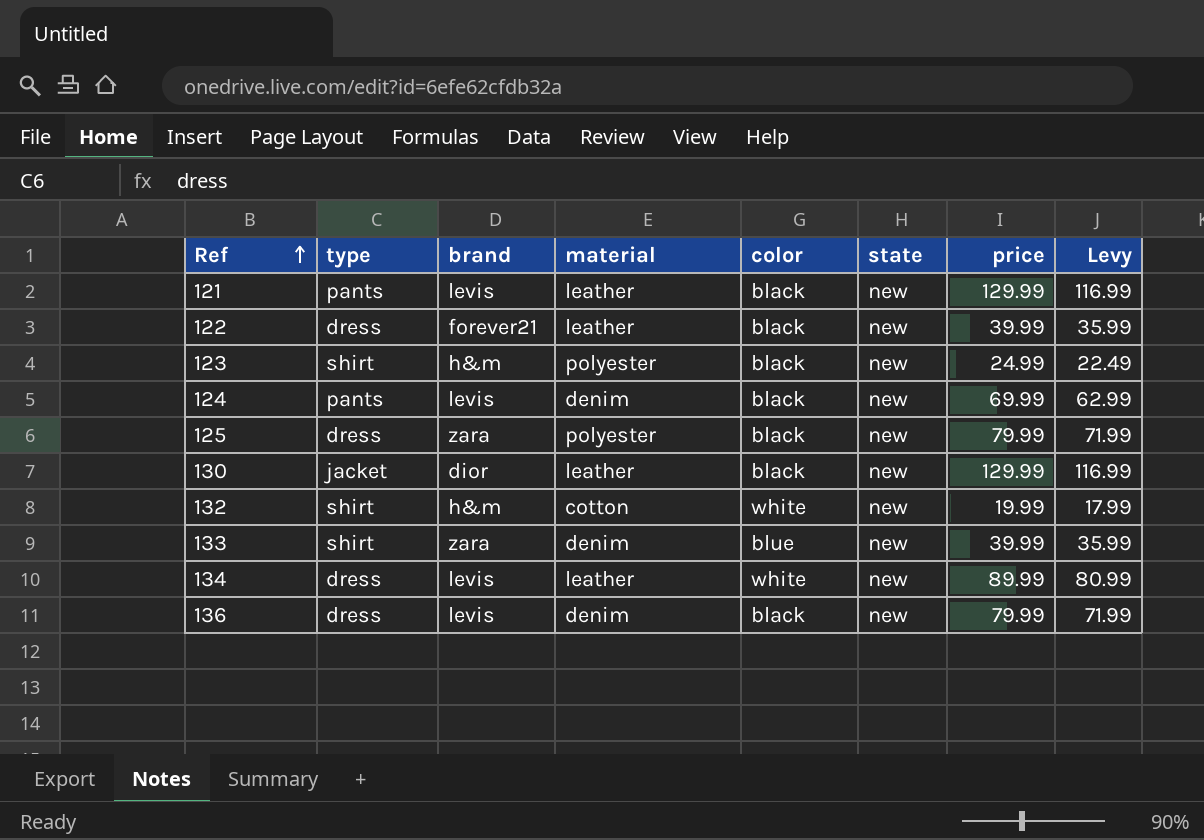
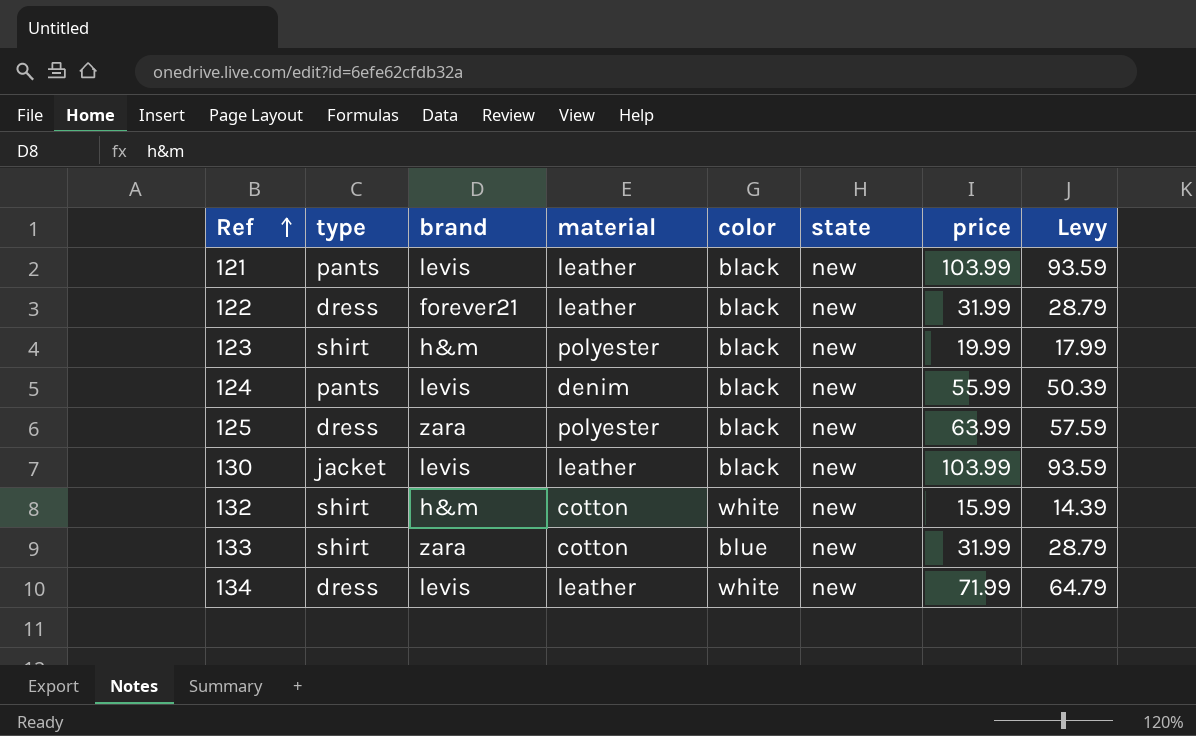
row 136: dress | levis | denim | black | new | 79.99 | 71.99 -> none
121 | price: 129.99 -> 103.99
121 | Levy: 116.99 -> 93.59
122 | price: 39.99 -> 31.99
122 | Levy: 35.99 -> 28.79
123 | price: 24.99 -> 19.99
123 | Levy: 22.49 -> 17.99
124 | price: 69.99 -> 55.99
124 | Levy: 62.99 -> 50.39
125 | price: 79.99 -> 63.99
125 | Levy: 71.99 -> 57.59
130 | brand: dior -> levis
130 | price: 129.99 -> 103.99
130 | Levy: 116.99 -> 93.59
132 | price: 19.99 -> 15.99
132 | Levy: 17.99 -> 14.39
133 | material: denim -> cotton
133 | price: 39.99 -> 31.99
133 | Levy: 35.99 -> 28.79
134 | price: 89.99 -> 71.99
134 | Levy: 80.99 -> 64.79

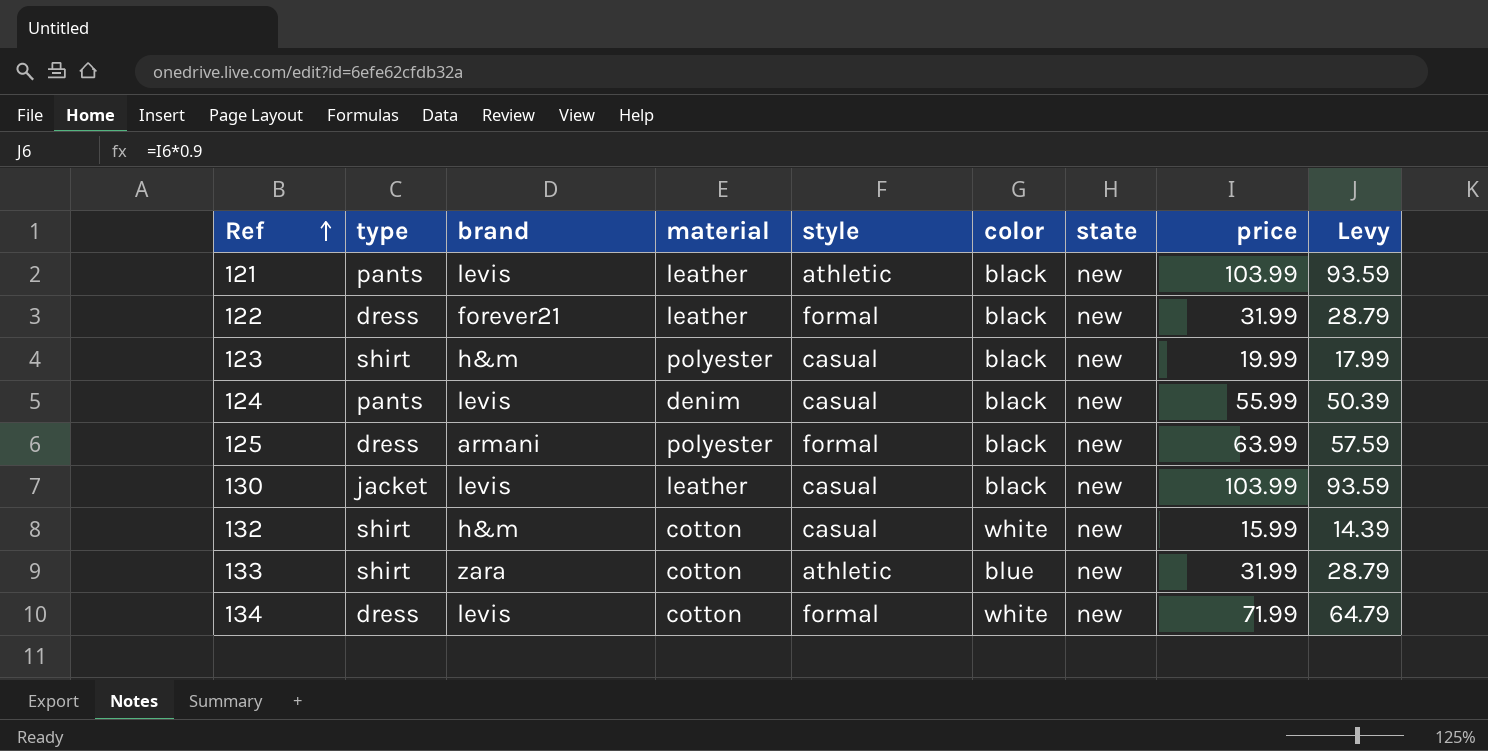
column style | position: none -> 5
125 | brand: zara -> armani
134 | material: leather -> cotton

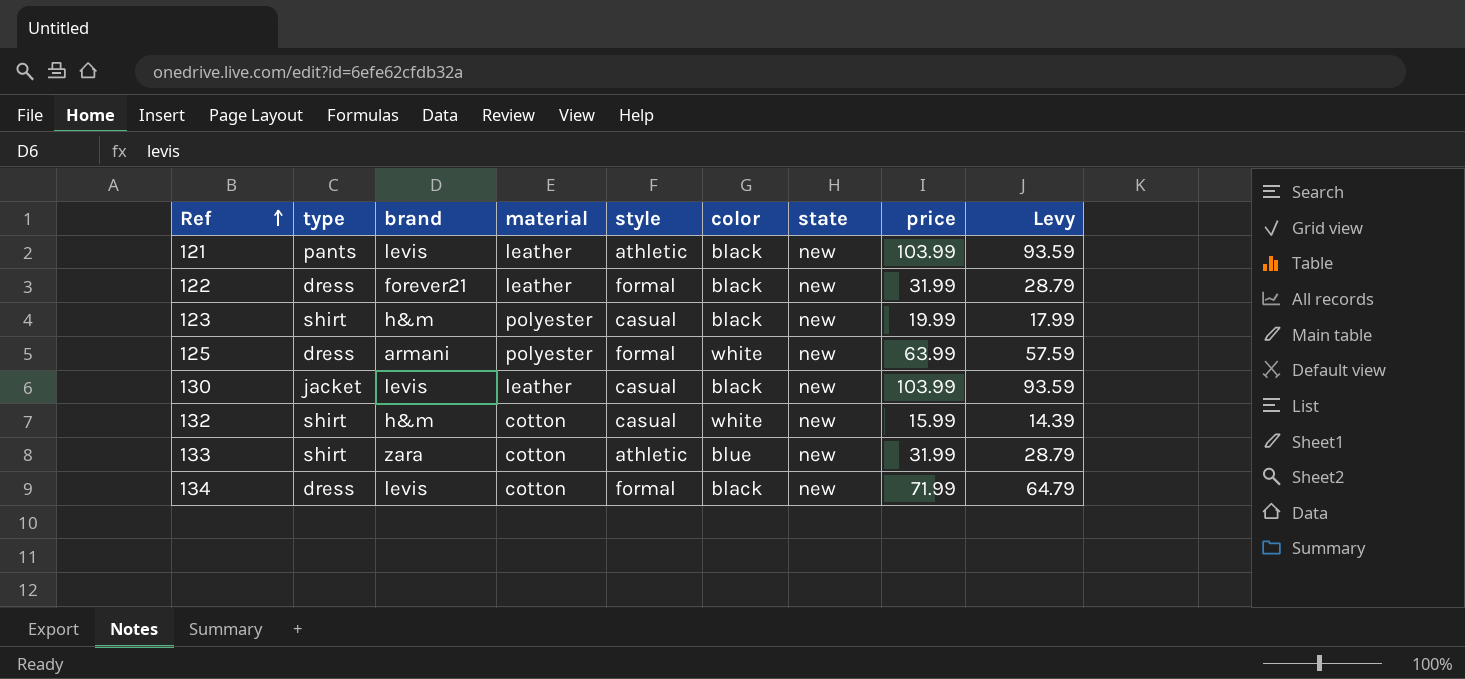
row 124: pants | levis | denim | casual | black | new | 55.99 | 50.39 -> none
125 | color: black -> white
134 | color: white -> black

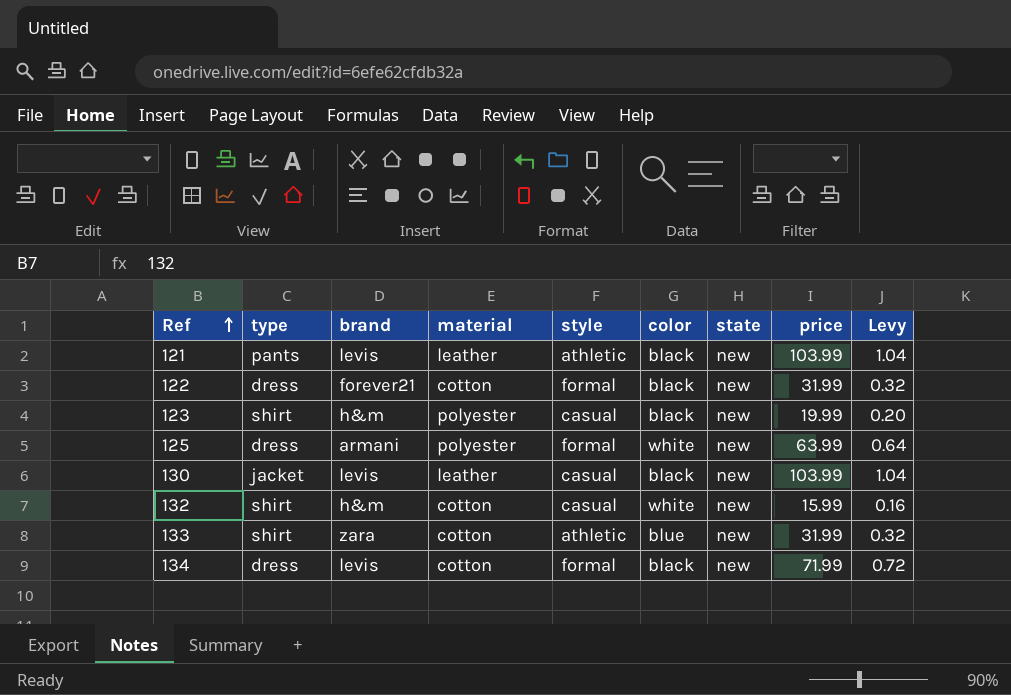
column Levy | formula: [price] * 0.9 -> [price] * 0.01
122 | material: leather -> cotton

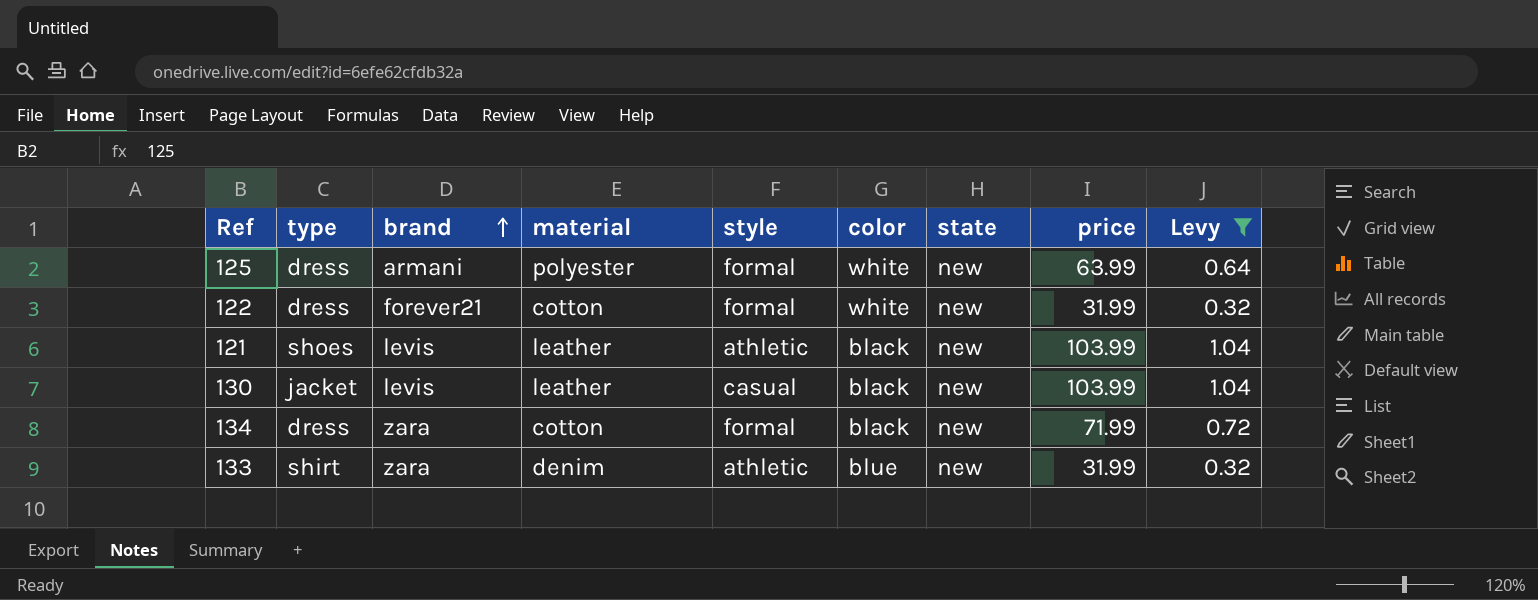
filter: none -> Levy >= 0.32
row order: Ref ascending -> brand ascending
122 | color: black -> white
121 | type: pants -> shoes
134 | brand: levis -> zara
133 | material: cotton -> denim

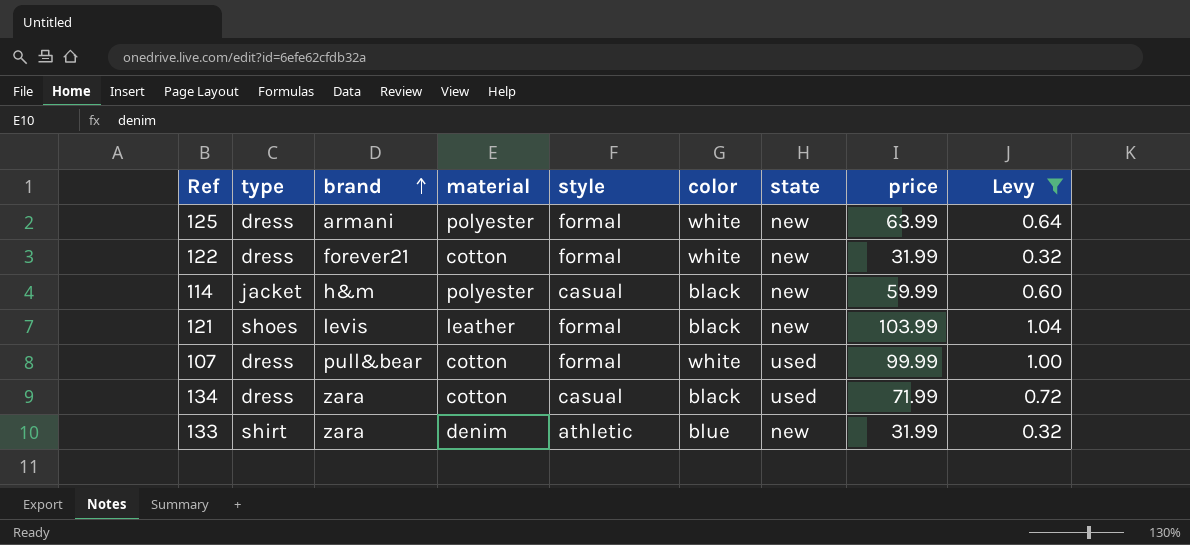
row 130: jacket | levis | leather | casual | black | new | 103.99 | 1.04 -> none
row 114: none -> jacket | h&m | polyester | casual | black | new | 59.99 | 0.60
121 | style: athletic -> formal
row 107: none -> dress | pull&bear | cotton | formal | white | used | 99.99 | 1.00
134 | style: formal -> casual
134 | state: new -> used

